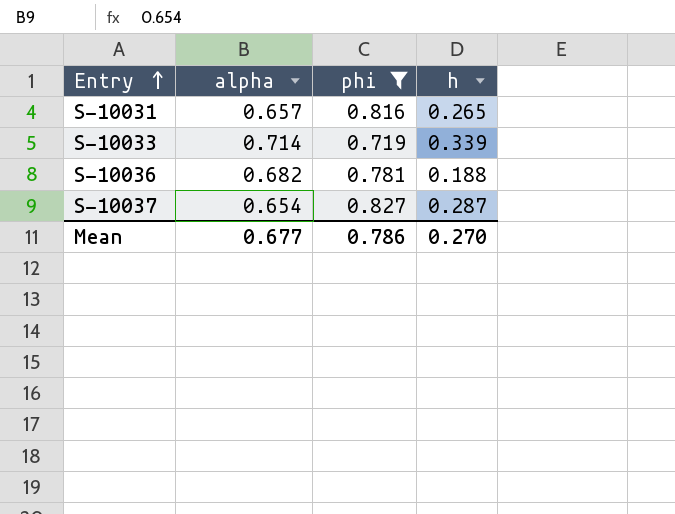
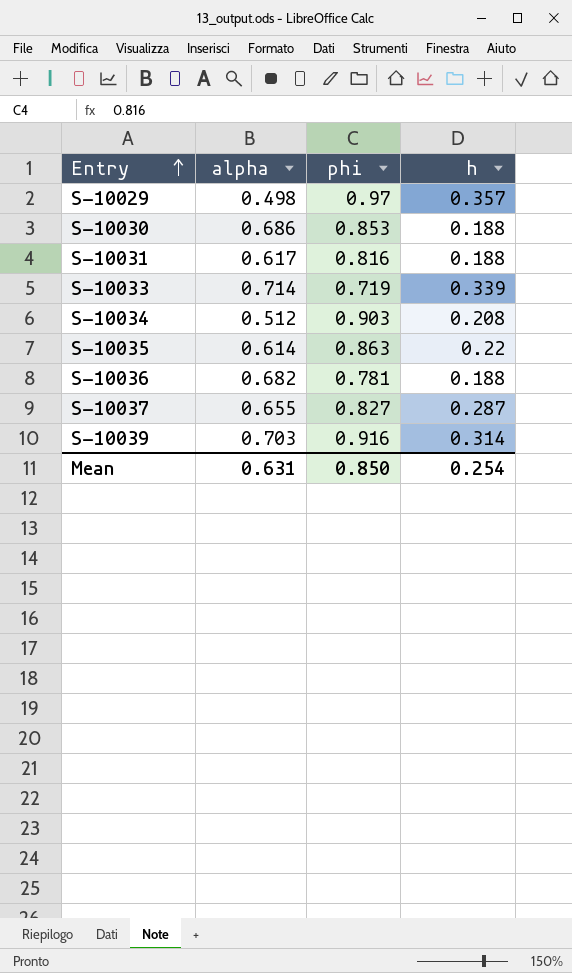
filter: phi <= 0.827 -> none
S-10031 | alpha: 0.657 -> 0.617
S-10031 | h: 0.265 -> 0.188
S-10037 | alpha: 0.654 -> 0.655
Mean | alpha: 0.677 -> 0.631
Mean | phi: 0.786 -> 0.850
Mean | h: 0.270 -> 0.254

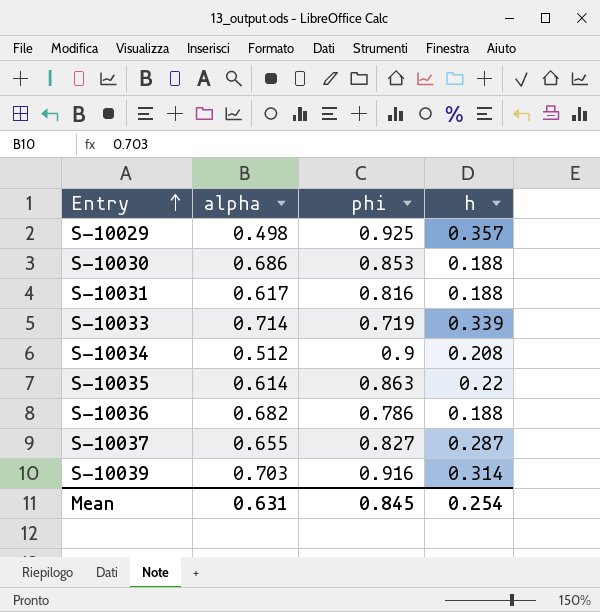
S-10029 | phi: 0.97 -> 0.925
S-10034 | phi: 0.903 -> 0.9
S-10036 | phi: 0.781 -> 0.786
Mean | phi: 0.850 -> 0.845

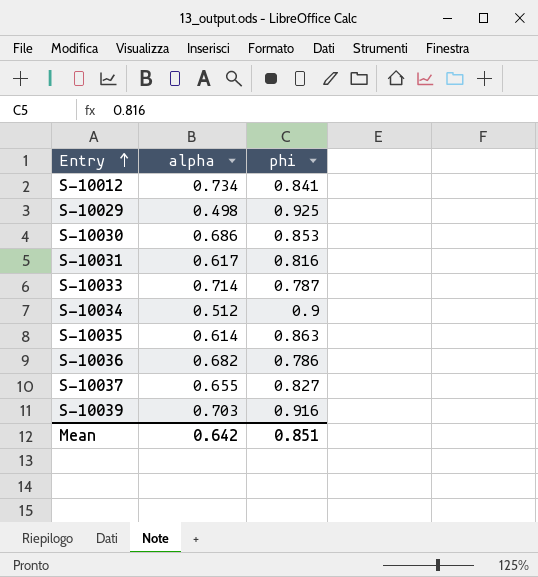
column h | position: 4 -> none
row S-10012: none -> 0.734 | 0.841
S-10033 | phi: 0.719 -> 0.787
Mean | alpha: 0.631 -> 0.642
Mean | phi: 0.845 -> 0.851

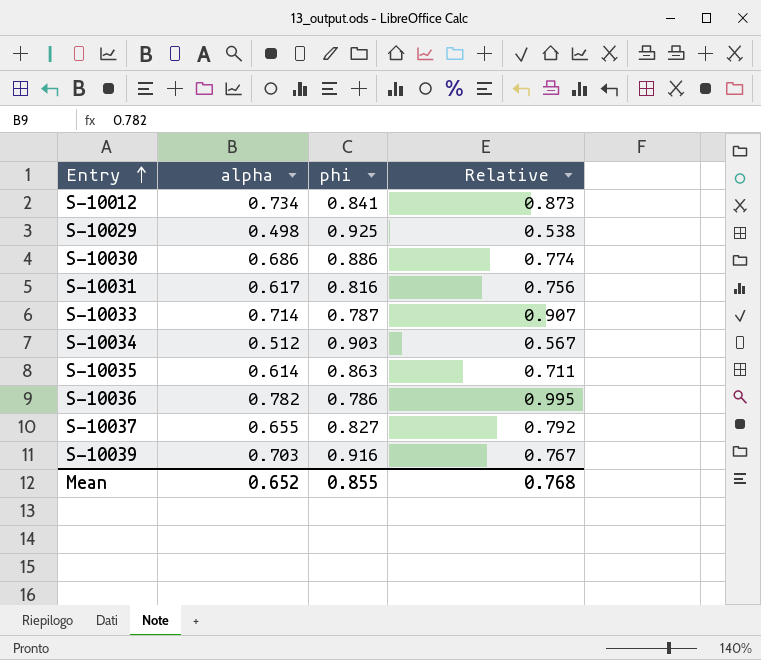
column Relative | formula: none -> [alpha] / [phi]
S-10030 | phi: 0.853 -> 0.886
S-10034 | phi: 0.9 -> 0.903
S-10036 | alpha: 0.682 -> 0.782
Mean | alpha: 0.642 -> 0.652
Mean | phi: 0.851 -> 0.855

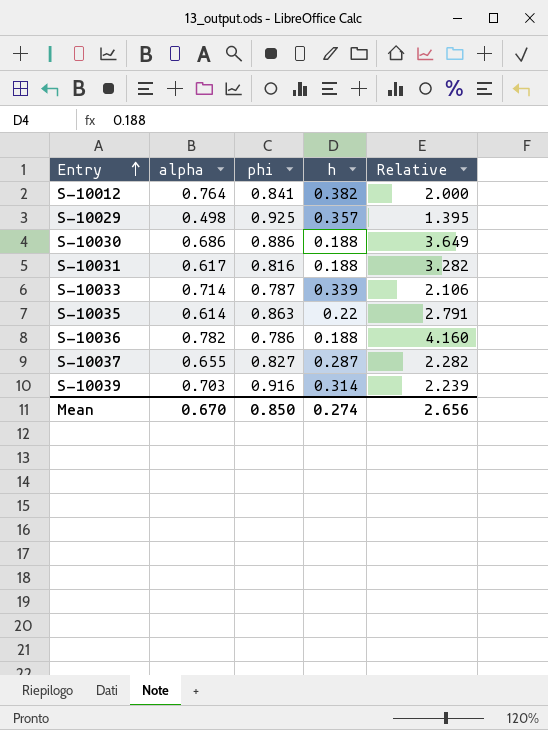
column h | position: none -> 4
column Relative | formula: [alpha] / [phi] -> [alpha] / [h]
row S-10034: 0.512 | 0.903 | 0.567 -> none
S-10012 | alpha: 0.734 -> 0.764
Mean | alpha: 0.652 -> 0.670
Mean | phi: 0.855 -> 0.850
Mean | Relative: 0.768 -> 2.656

